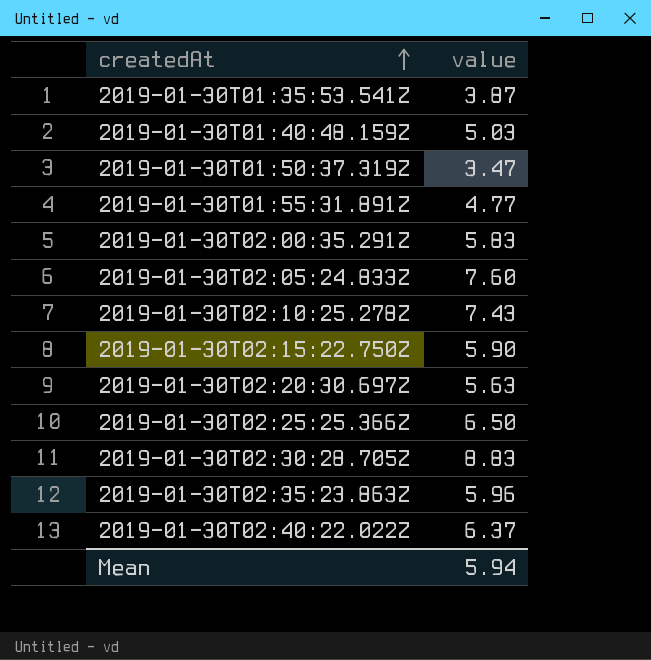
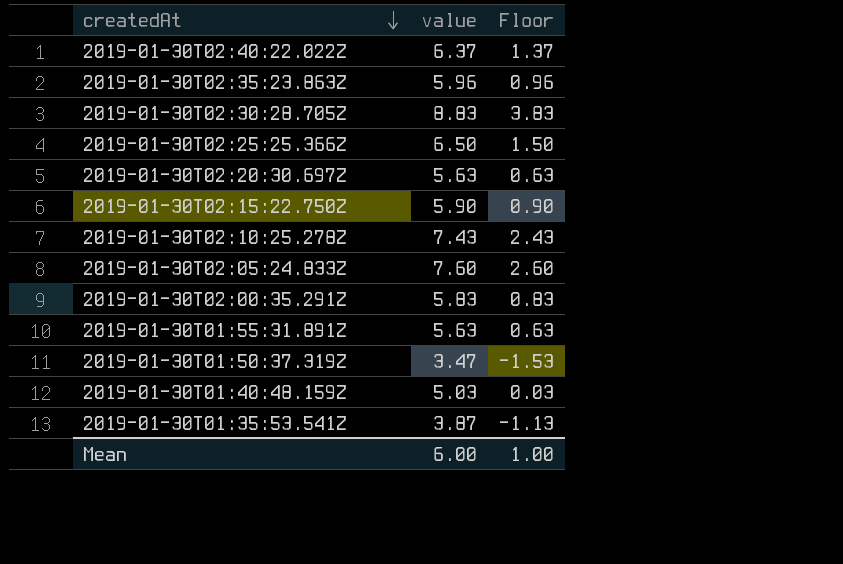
row order: createdAt ascending -> createdAt descending
column Floor | formula: none -> [value] - 5
2019-01-30T01:55:31.891Z | value: 4.77 -> 5.63
Mean | value: 5.94 -> 6.00

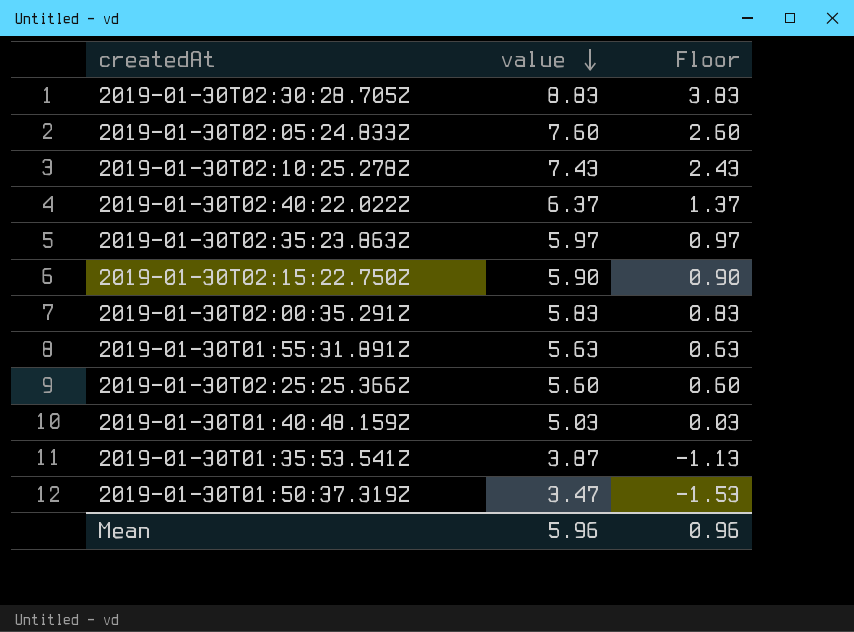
row order: createdAt descending -> value descending
row 2019-01-30T02:20:30.697Z: 5.63 | 0.63 -> none
2019-01-30T02:35:23.863Z | value: 5.96 -> 5.97
2019-01-30T02:35:23.863Z | Floor: 0.96 -> 0.97
2019-01-30T02:25:25.366Z | value: 6.50 -> 5.60
2019-01-30T02:25:25.366Z | Floor: 1.50 -> 0.60
Mean | value: 6.00 -> 5.96
Mean | Floor: 1.00 -> 0.96

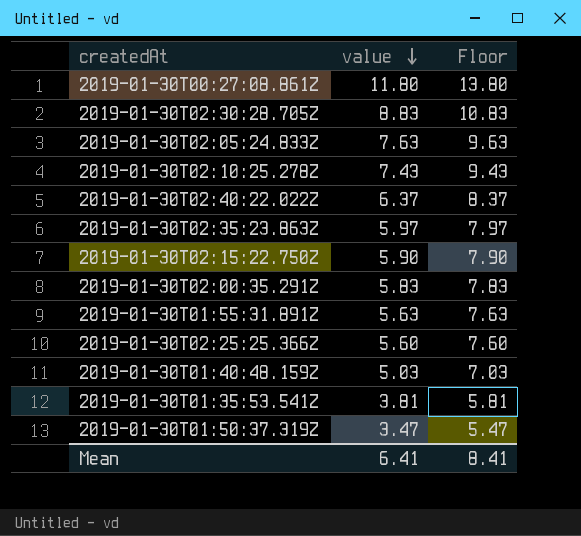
column Floor | formula: [value] - 5 -> [value] + 2
row 2019-01-30T00:27:08.861Z: none -> 11.80 | 13.80
2019-01-30T02:05:24.833Z | value: 7.60 -> 7.63
2019-01-30T01:35:53.541Z | value: 3.87 -> 3.81
Mean | value: 5.96 -> 6.41
Mean | Floor: 0.96 -> 8.41

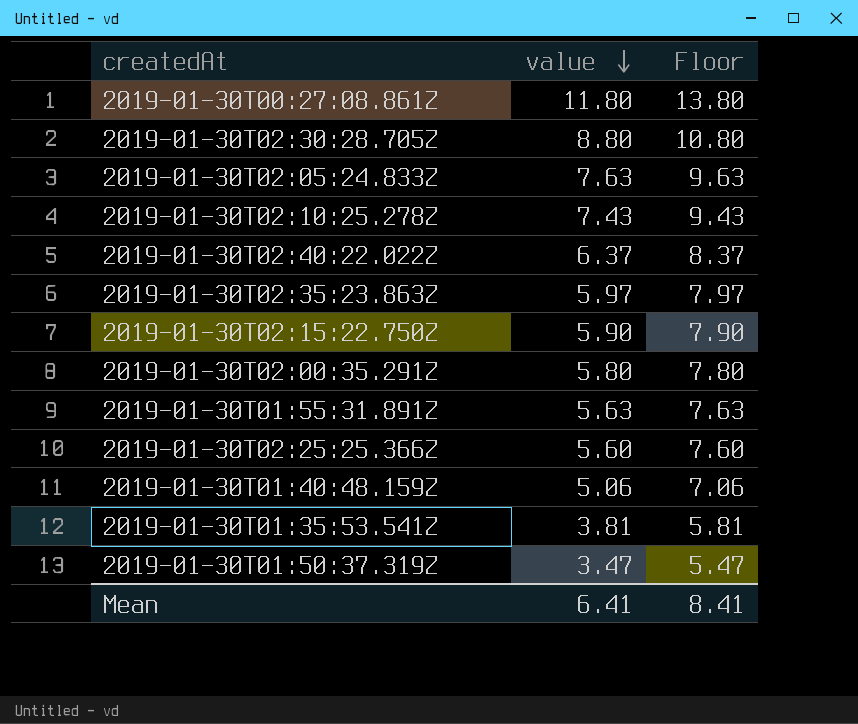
2019-01-30T02:30:28.705Z | value: 8.83 -> 8.80
2019-01-30T02:30:28.705Z | Floor: 10.83 -> 10.80
2019-01-30T02:00:35.291Z | value: 5.83 -> 5.80
2019-01-30T02:00:35.291Z | Floor: 7.83 -> 7.80
2019-01-30T01:40:48.159Z | value: 5.03 -> 5.06
2019-01-30T01:40:48.159Z | Floor: 7.03 -> 7.06

